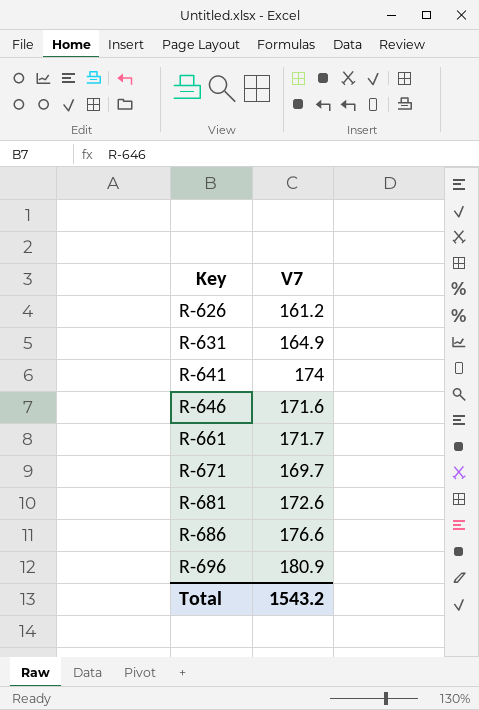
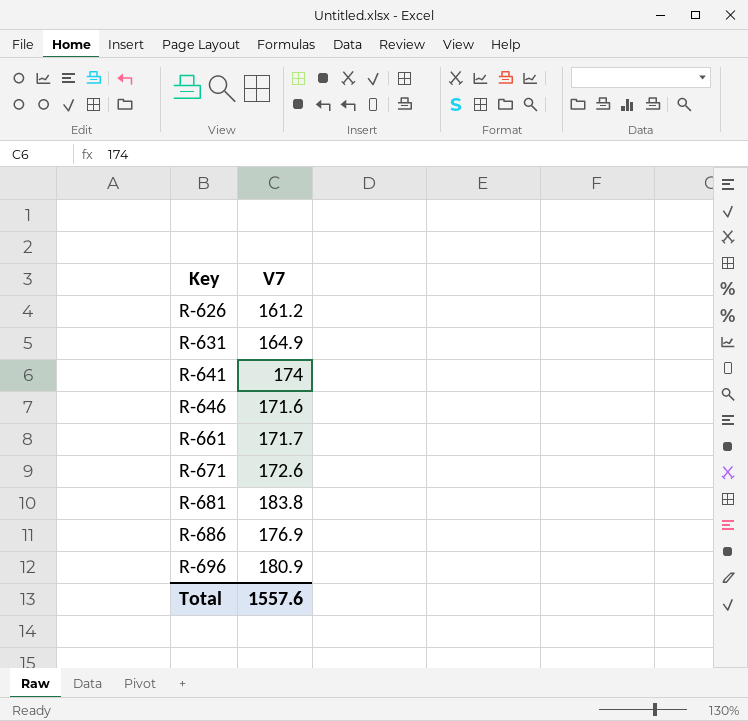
R-671 | V7: 169.7 -> 172.6
R-681 | V7: 172.6 -> 183.8
R-686 | V7: 176.6 -> 176.9
Total | V7: 1543.2 -> 1557.6

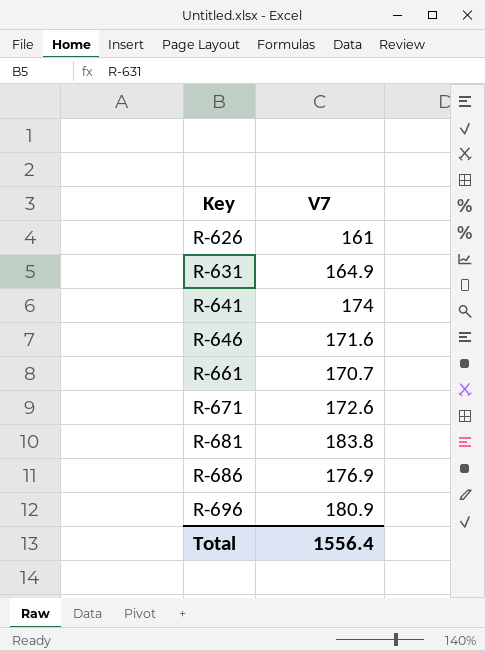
R-626 | V7: 161.2 -> 161
R-661 | V7: 171.7 -> 170.7
Total | V7: 1557.6 -> 1556.4

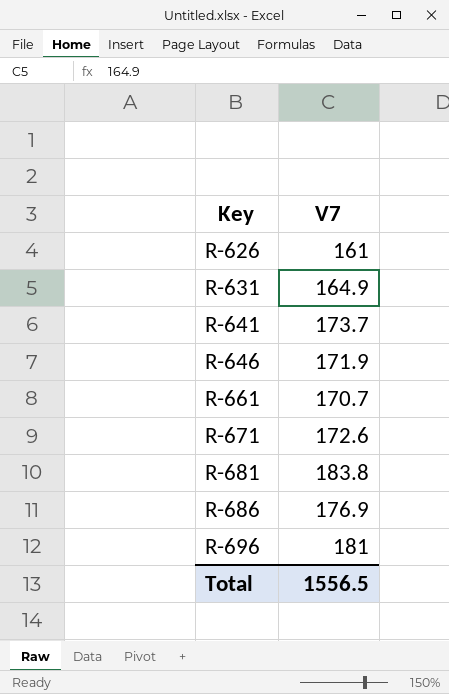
R-641 | V7: 174 -> 173.7
R-646 | V7: 171.6 -> 171.9
R-696 | V7: 180.9 -> 181
Total | V7: 1556.4 -> 1556.5

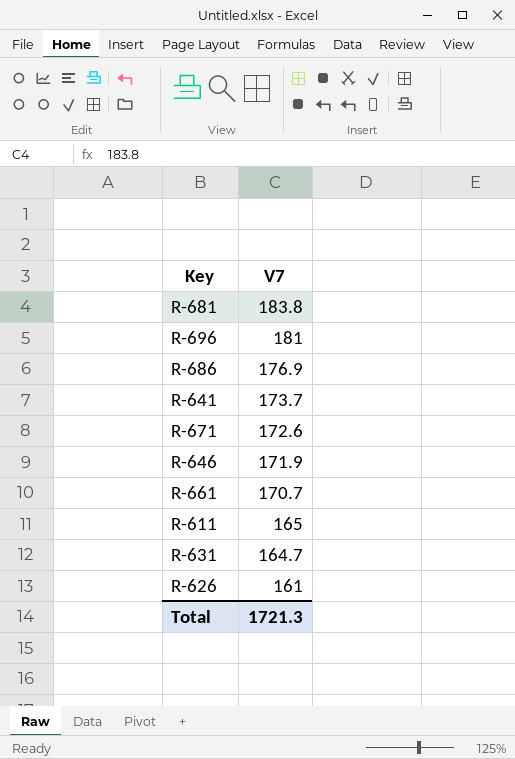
row order: Key ascending -> V7 descending
row R-611: none -> 165
R-631 | V7: 164.9 -> 164.7
Total | V7: 1556.5 -> 1721.3

